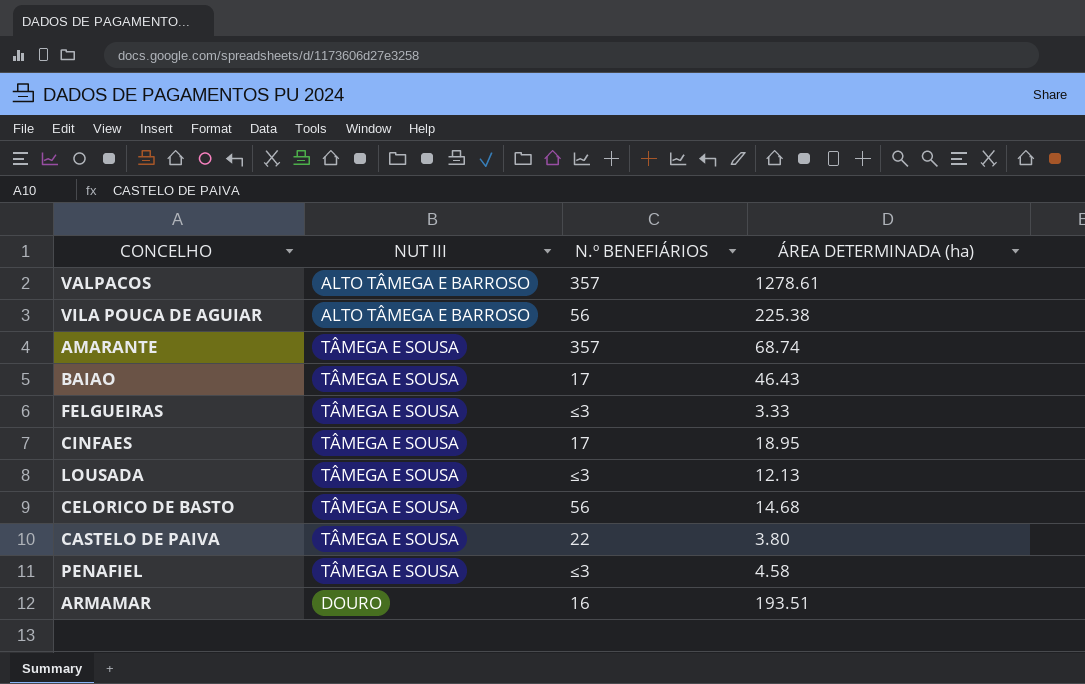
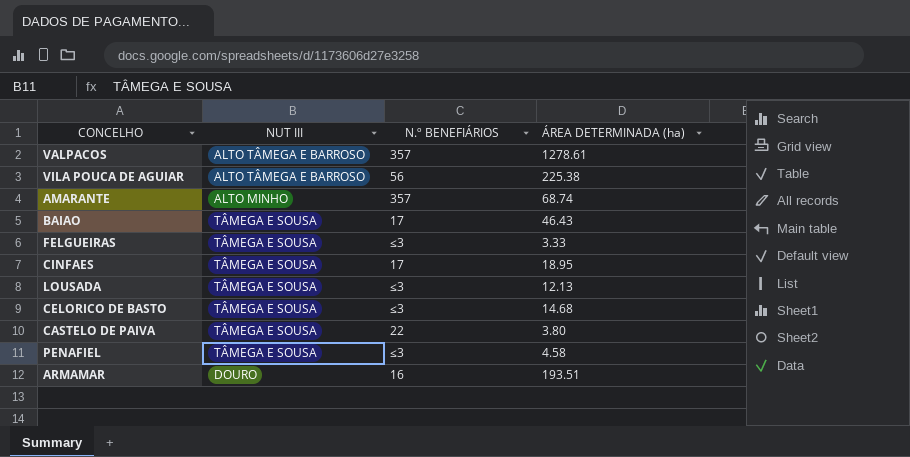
AMARANTE | NUT III: TÂMEGA E SOUSA -> ALTO MINHO
CELORICO DE BASTO | N.º BENEFIÁRIOS: 56 -> ≤3

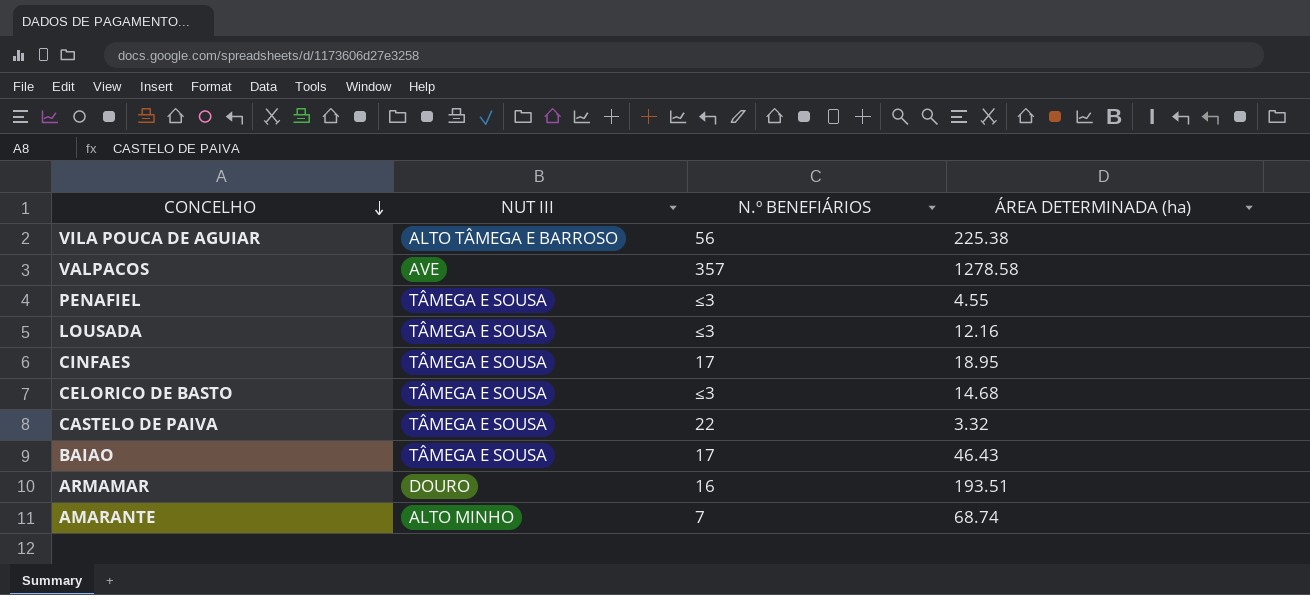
row order: none -> CONCELHO descending
row FELGUEIRAS: TÂMEGA E SOUSA | ≤3 | 3.33 -> none
VALPACOS | NUT III: ALTO TÂMEGA E BARROSO -> AVE
VALPACOS | ÁREA DETERMINADA (ha): 1278.61 -> 1278.58
PENAFIEL | ÁREA DETERMINADA (ha): 4.58 -> 4.55
LOUSADA | ÁREA DETERMINADA (ha): 12.13 -> 12.16
CASTELO DE PAIVA | ÁREA DETERMINADA (ha): 3.80 -> 3.32
AMARANTE | N.º BENEFIÁRIOS: 357 -> 7

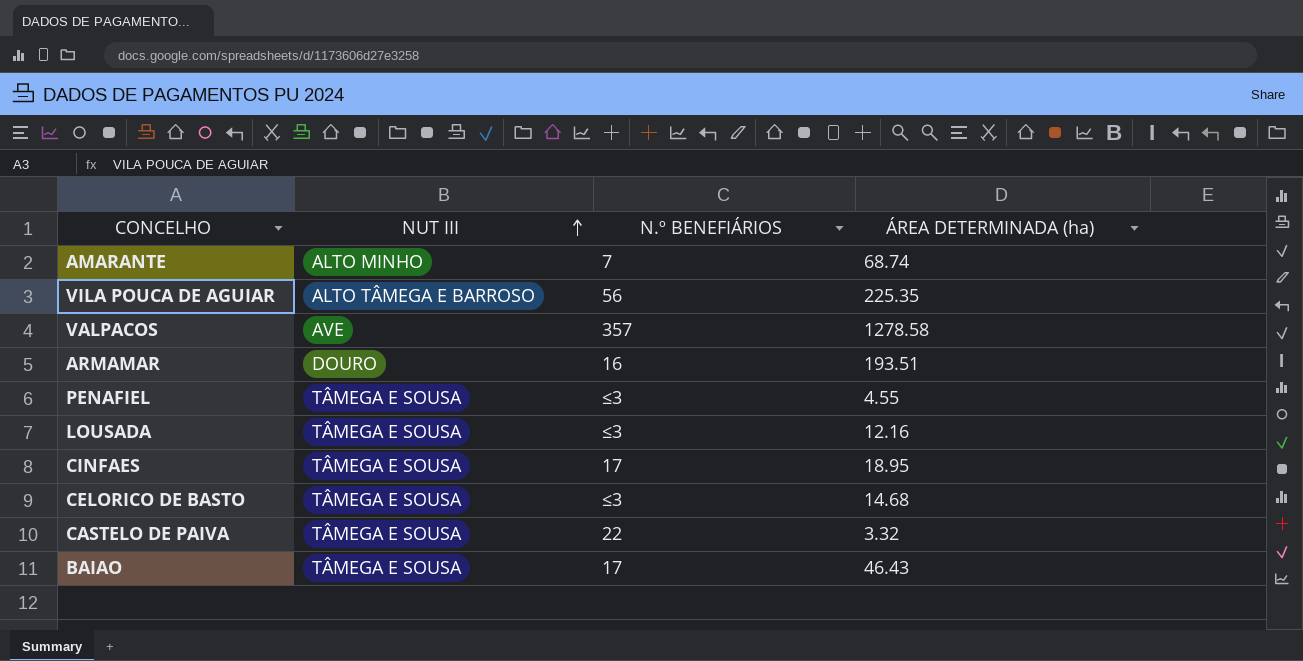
row order: CONCELHO descending -> NUT III ascending
VILA POUCA DE AGUIAR | ÁREA DETERMINADA (ha): 225.38 -> 225.35

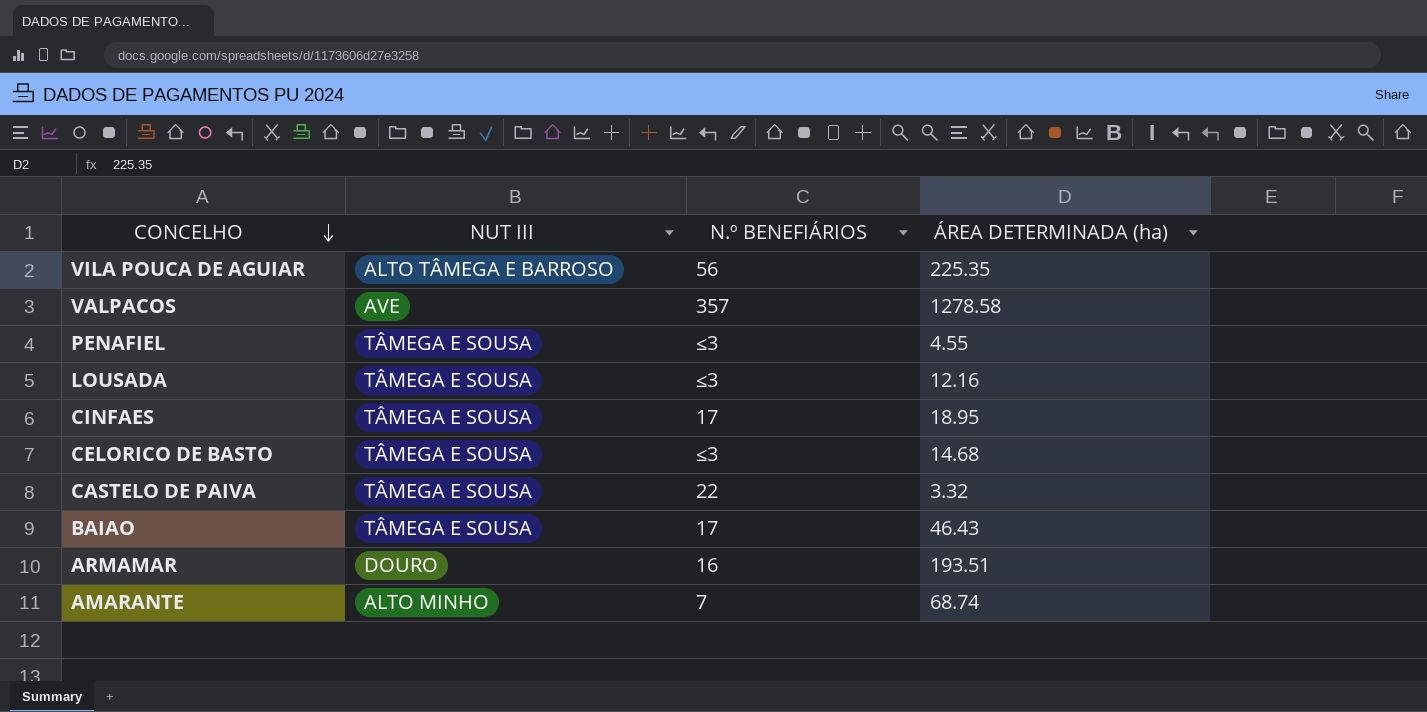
row order: NUT III ascending -> CONCELHO descending

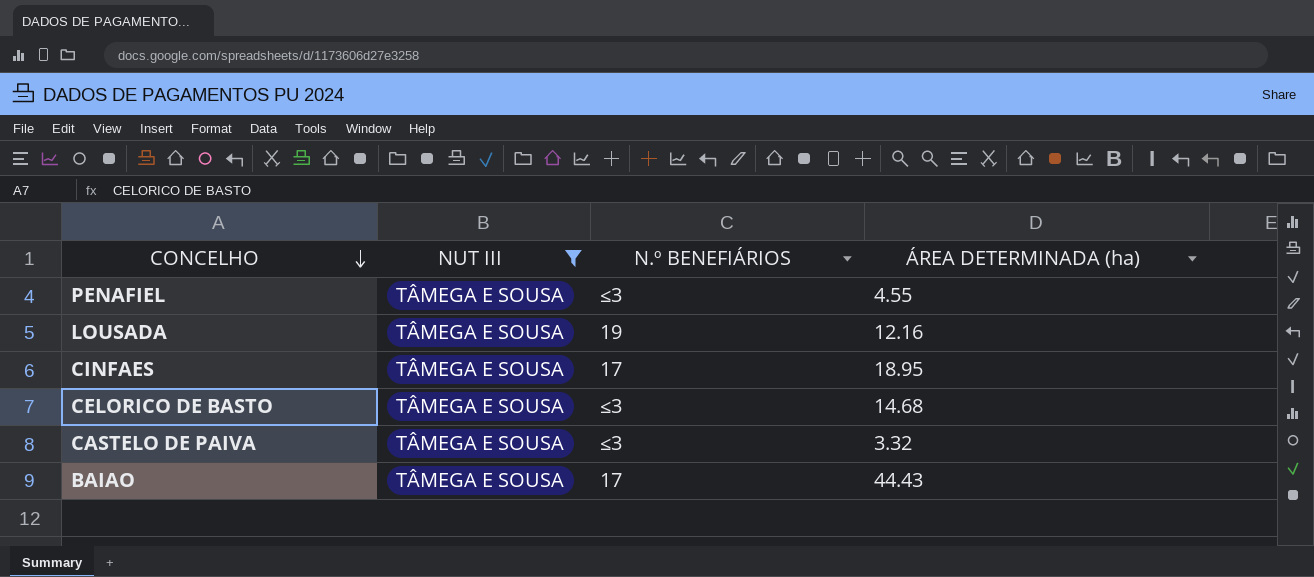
filter: none -> NUT III = TÂMEGA E SOUSA
LOUSADA | N.º BENEFIÁRIOS: ≤3 -> 19
CASTELO DE PAIVA | N.º BENEFIÁRIOS: 22 -> ≤3
BAIAO | ÁREA DETERMINADA (ha): 46.43 -> 44.43

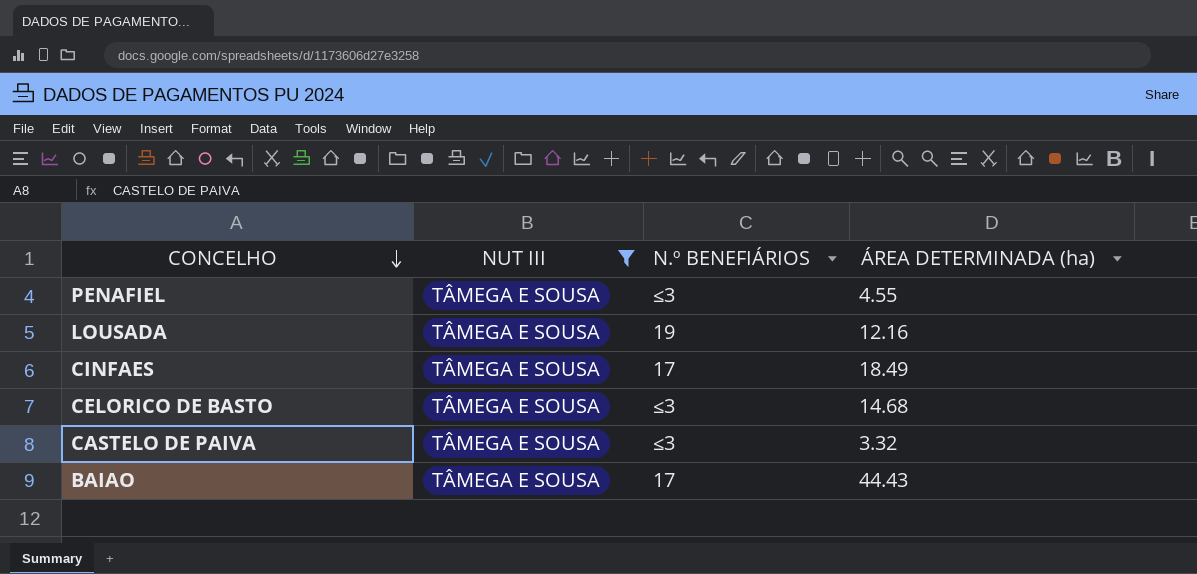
CINFAES | ÁREA DETERMINADA (ha): 18.95 -> 18.49

